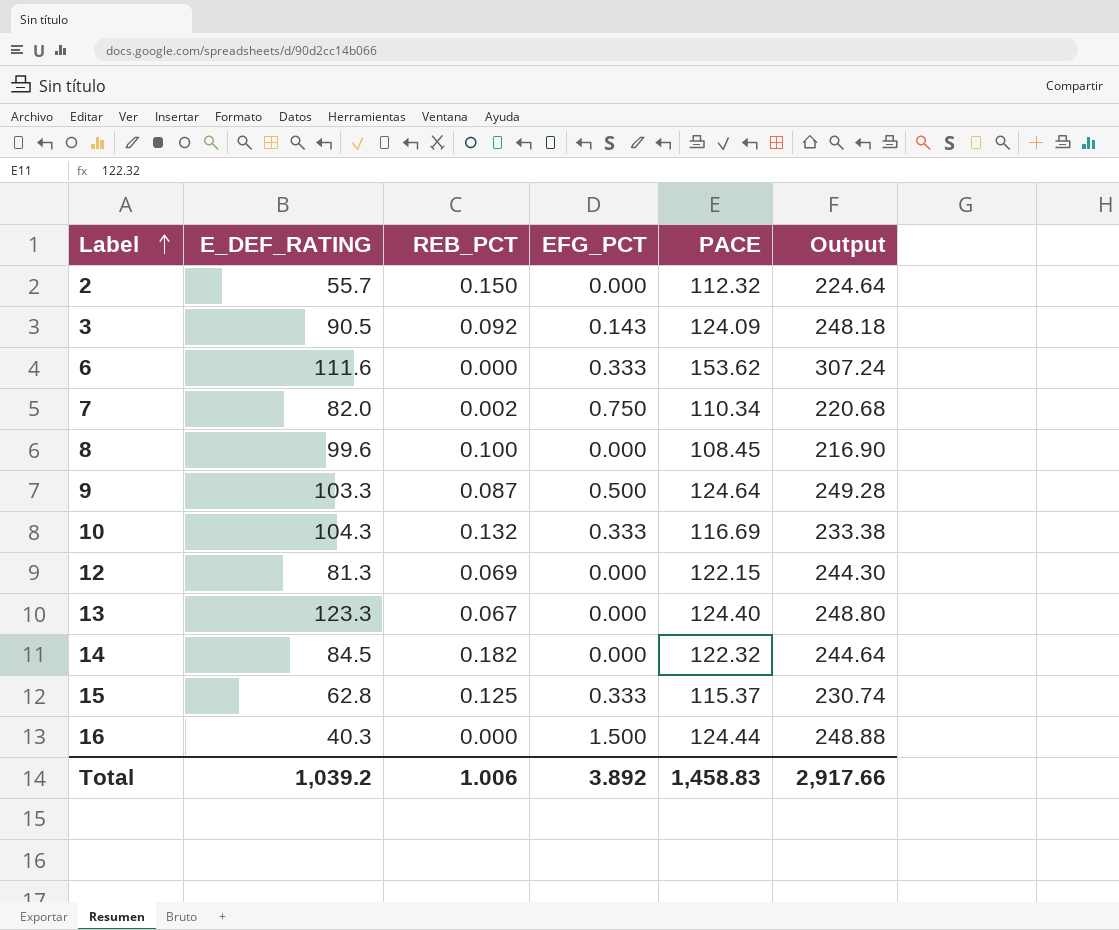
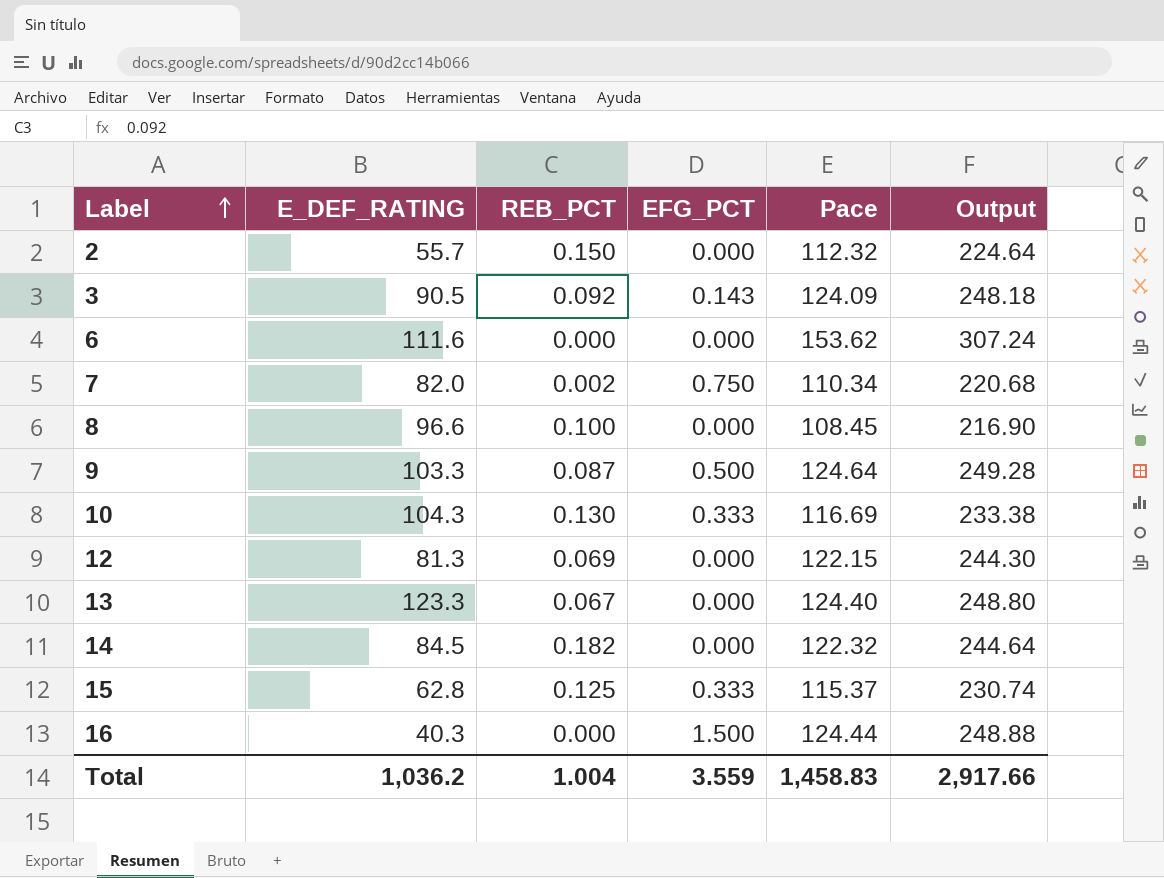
column name: PACE -> Pace
6 | EFG_PCT: 0.333 -> 0.000
8 | E_DEF_RATING: 99.6 -> 96.6
10 | REB_PCT: 0.132 -> 0.130
Total | E_DEF_RATING: 1,039.2 -> 1,036.2
Total | REB_PCT: 1.006 -> 1.004
Total | EFG_PCT: 3.892 -> 3.559

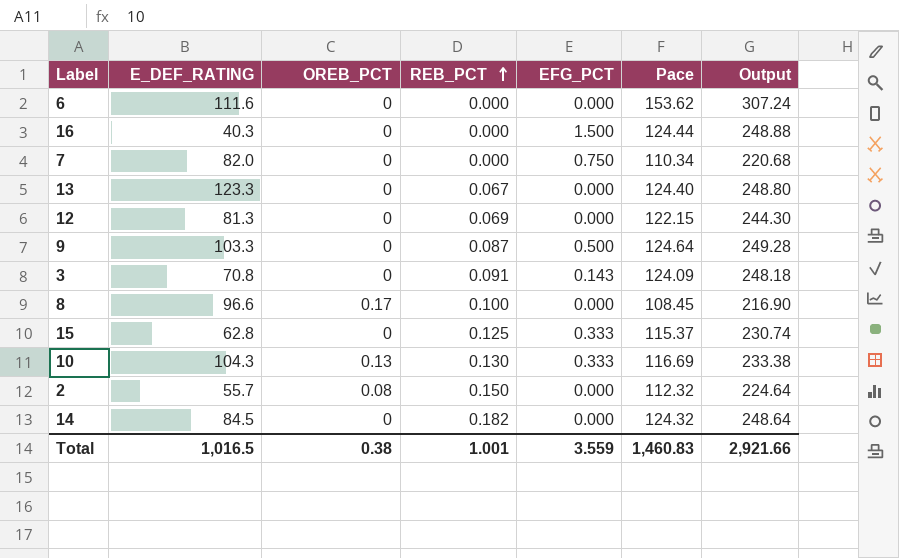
row order: Label ascending -> REB_PCT ascending
column OREB_PCT | position: none -> 3
7 | REB_PCT: 0.002 -> 0.000
3 | E_DEF_RATING: 90.5 -> 70.8
3 | REB_PCT: 0.092 -> 0.091
14 | Pace: 122.32 -> 124.32
14 | Output: 244.64 -> 248.64
Total | E_DEF_RATING: 1,036.2 -> 1,016.5
Total | REB_PCT: 1.004 -> 1.001
Total | Pace: 1,458.83 -> 1,460.83
Total | Output: 2,917.66 -> 2,921.66

